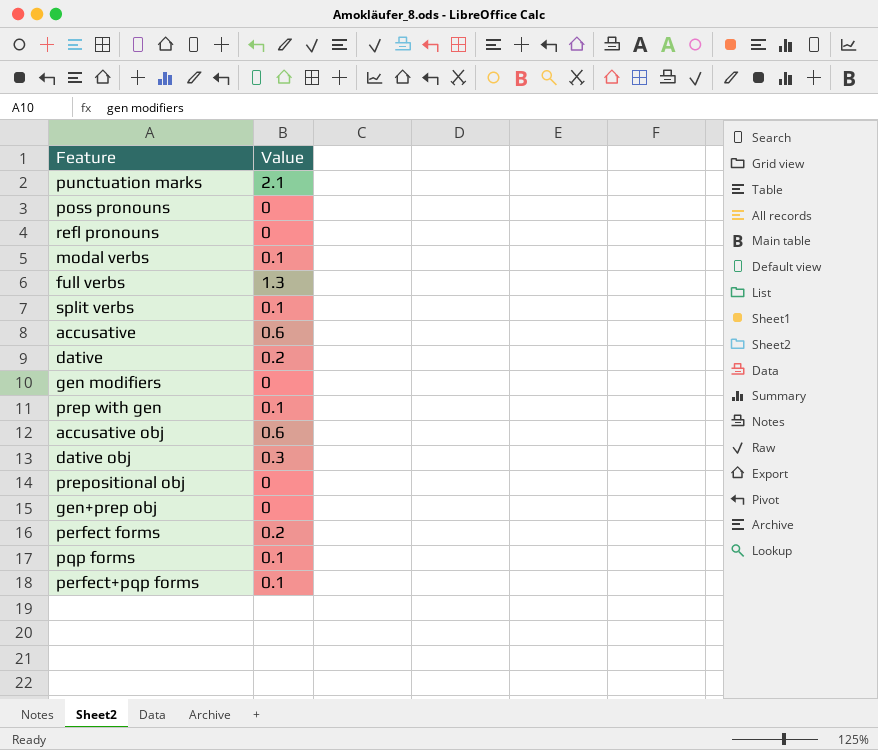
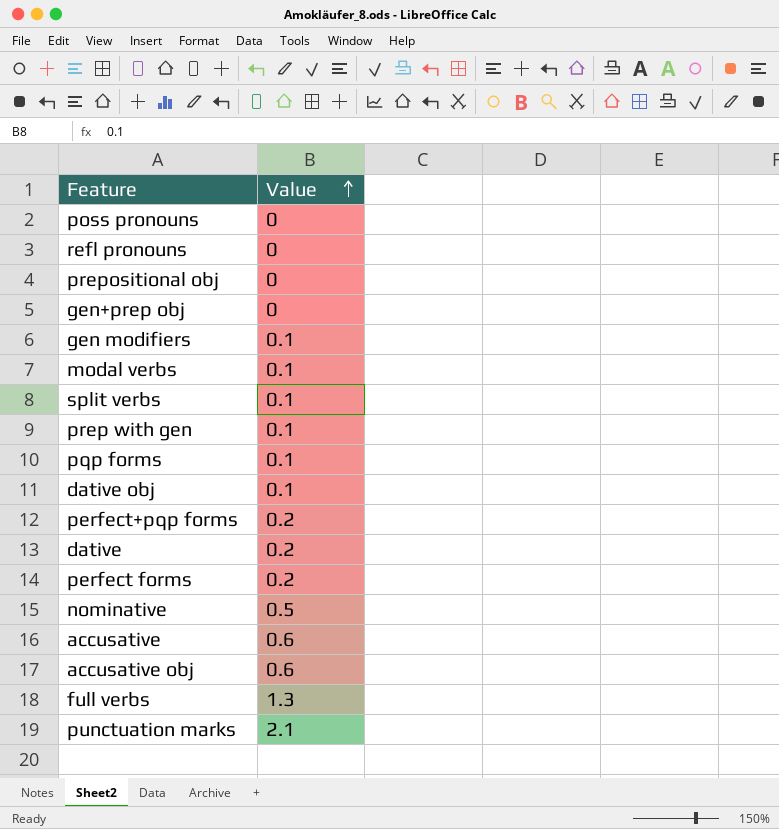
row order: none -> Value ascending
gen modifiers | Value: 0 -> 0.1
dative obj | Value: 0.3 -> 0.1
perfect+pqp forms | Value: 0.1 -> 0.2
row nominative: none -> 0.5

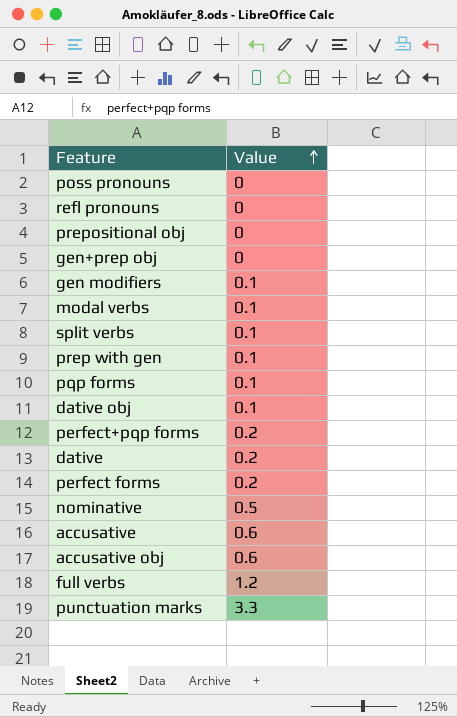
full verbs | Value: 1.3 -> 1.2
punctuation marks | Value: 2.1 -> 3.3

